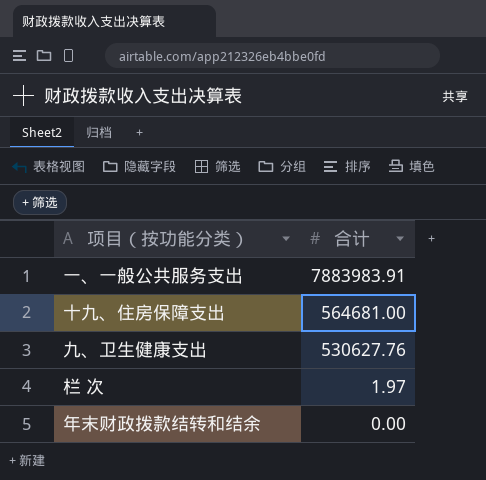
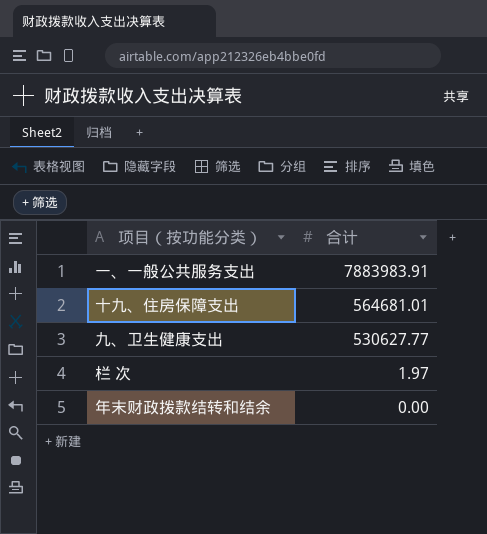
十九、住房保障支出 | 合计: 564681.00 -> 564681.01
九、卫生健康支出 | 合计: 530627.76 -> 530627.77

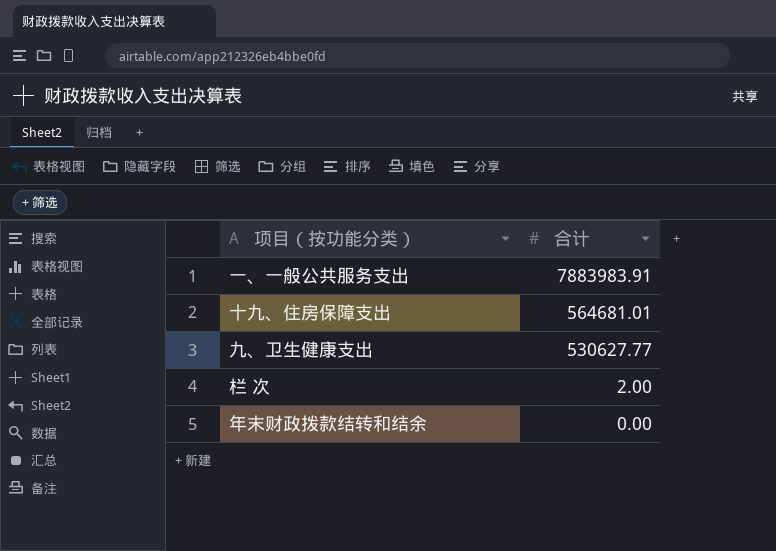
栏 次 | 合计: 1.97 -> 2.00

